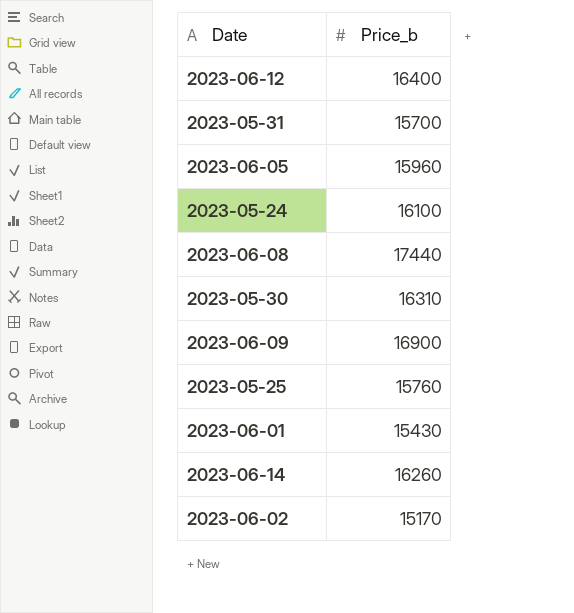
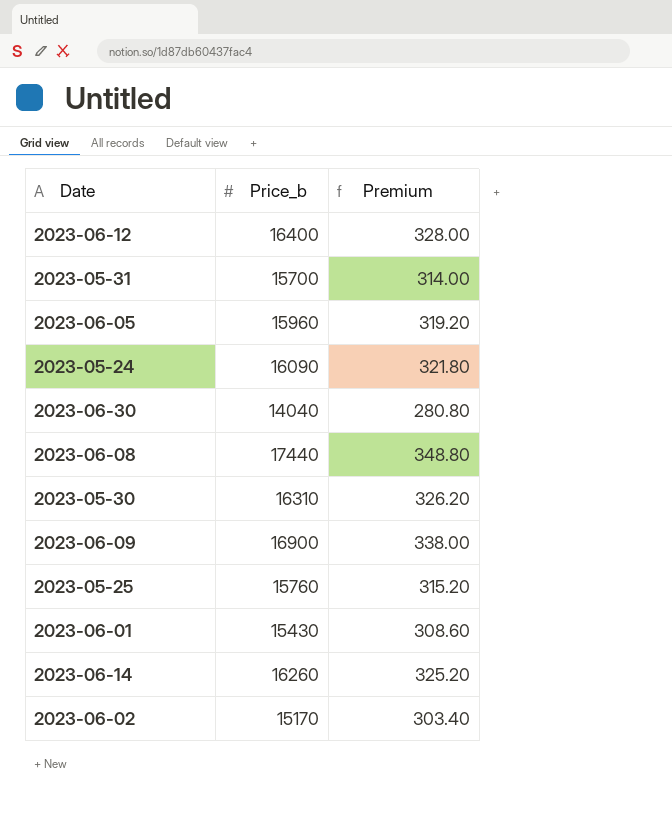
column Premium | formula: none -> [Price_b] * 0.02
2023-05-24 | Price_b: 16100 -> 16090
row 2023-06-30: none -> 14040 | 280.80

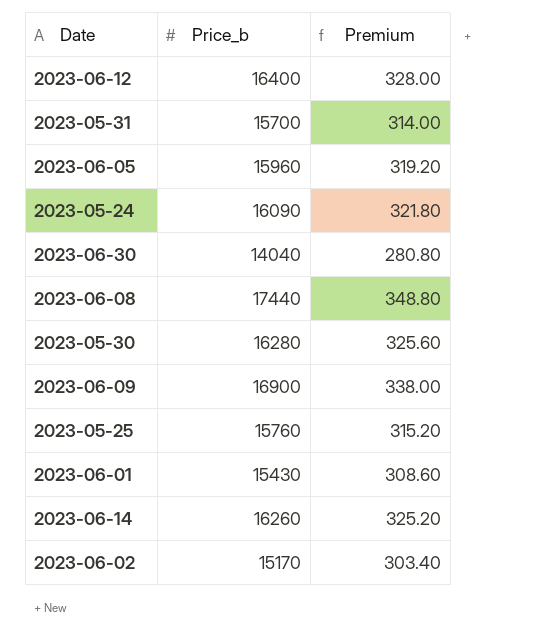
2023-05-30 | Price_b: 16310 -> 16280
2023-05-30 | Premium: 326.20 -> 325.60

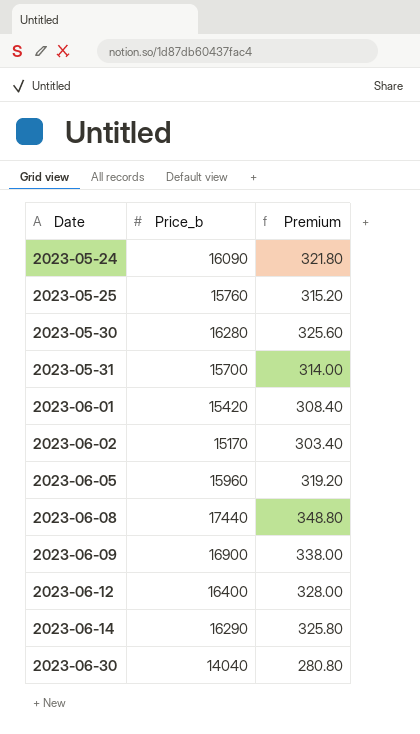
row order: none -> Date ascending
2023-06-01 | Price_b: 15430 -> 15420
2023-06-01 | Premium: 308.60 -> 308.40
2023-06-14 | Price_b: 16260 -> 16290
2023-06-14 | Premium: 325.20 -> 325.80

